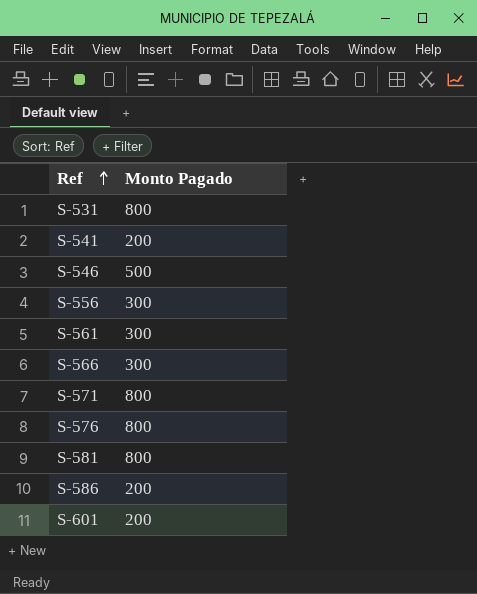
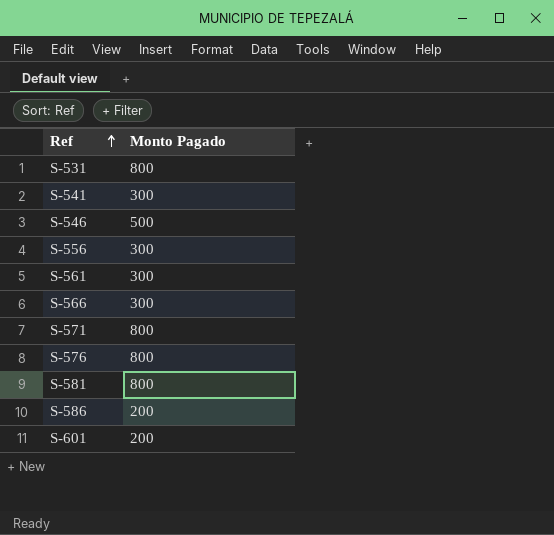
S-541 | Monto Pagado: 200 -> 300

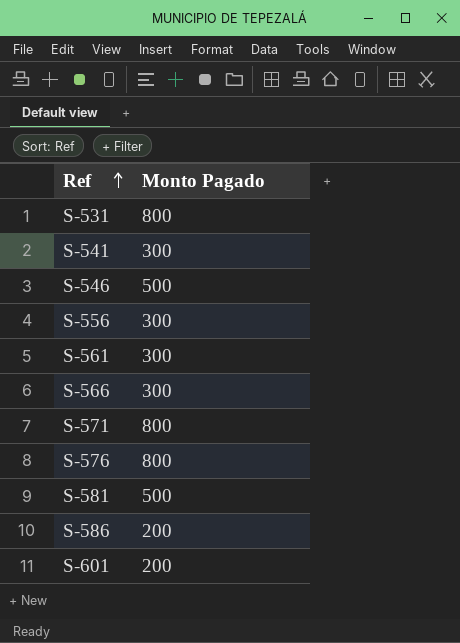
S-581 | Monto Pagado: 800 -> 500

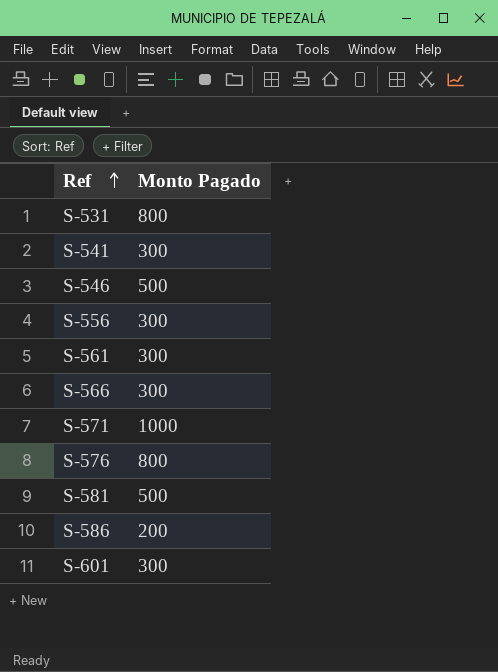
S-571 | Monto Pagado: 800 -> 1000
S-601 | Monto Pagado: 200 -> 300

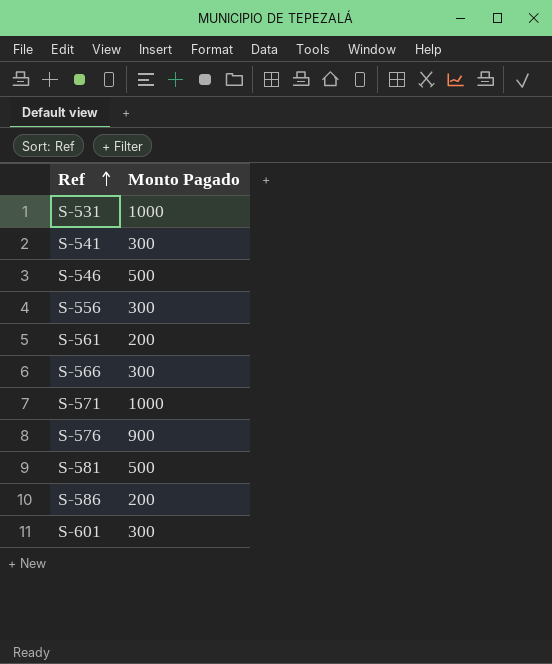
S-531 | Monto Pagado: 800 -> 1000
S-561 | Monto Pagado: 300 -> 200
S-576 | Monto Pagado: 800 -> 900

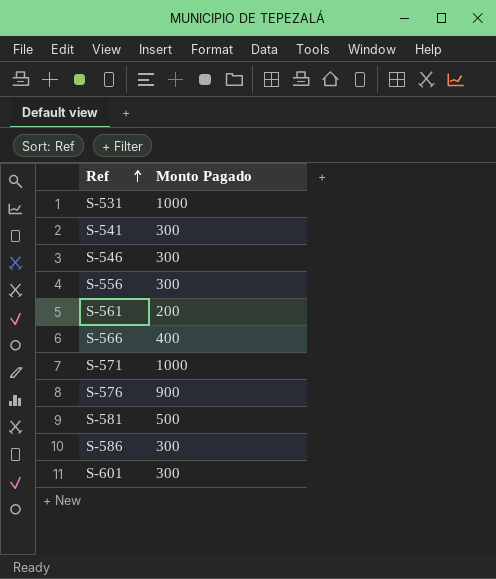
S-546 | Monto Pagado: 500 -> 300
S-566 | Monto Pagado: 300 -> 400
S-586 | Monto Pagado: 200 -> 300

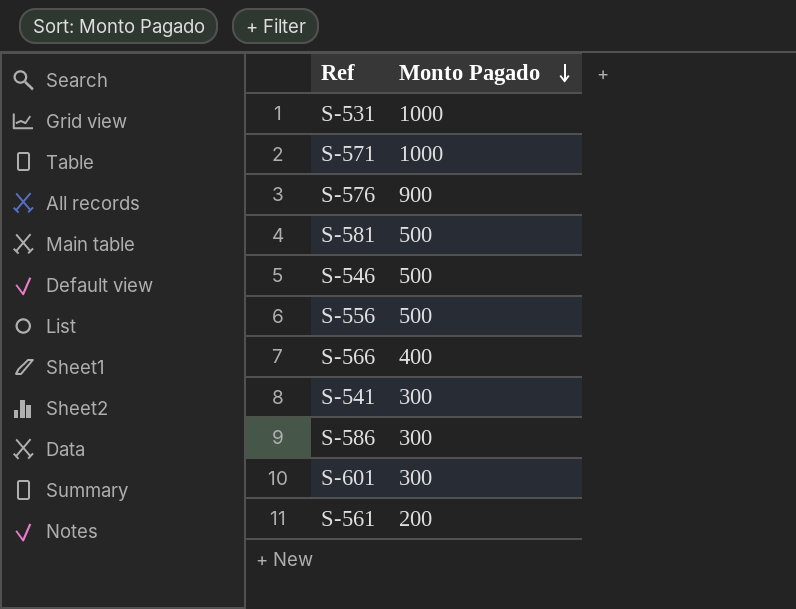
row order: Ref ascending -> Monto Pagado descending
S-546 | Monto Pagado: 300 -> 500
S-556 | Monto Pagado: 300 -> 500

